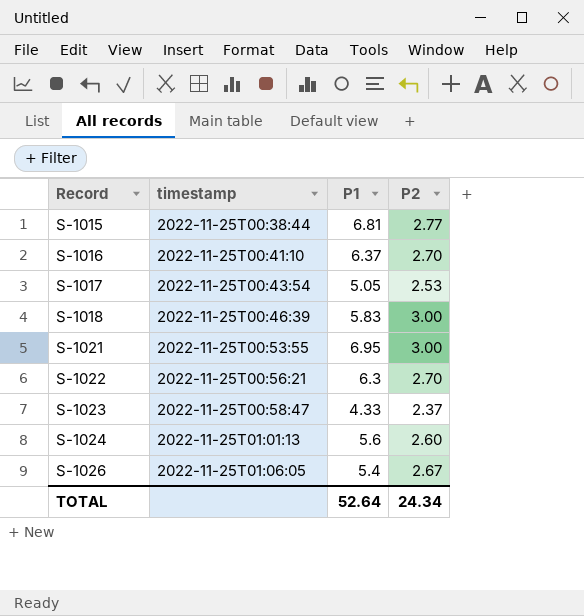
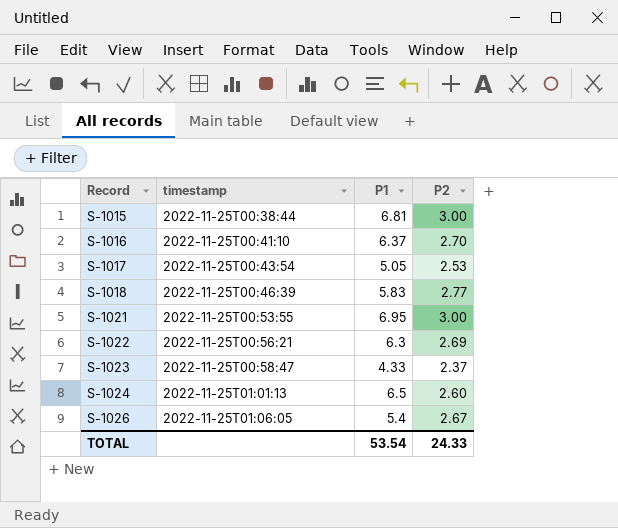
S-1015 | P2: 2.77 -> 3.00
S-1018 | P2: 3.00 -> 2.77
S-1022 | P2: 2.70 -> 2.69
S-1024 | P1: 5.6 -> 6.5
TOTAL | P1: 52.64 -> 53.54
TOTAL | P2: 24.34 -> 24.33

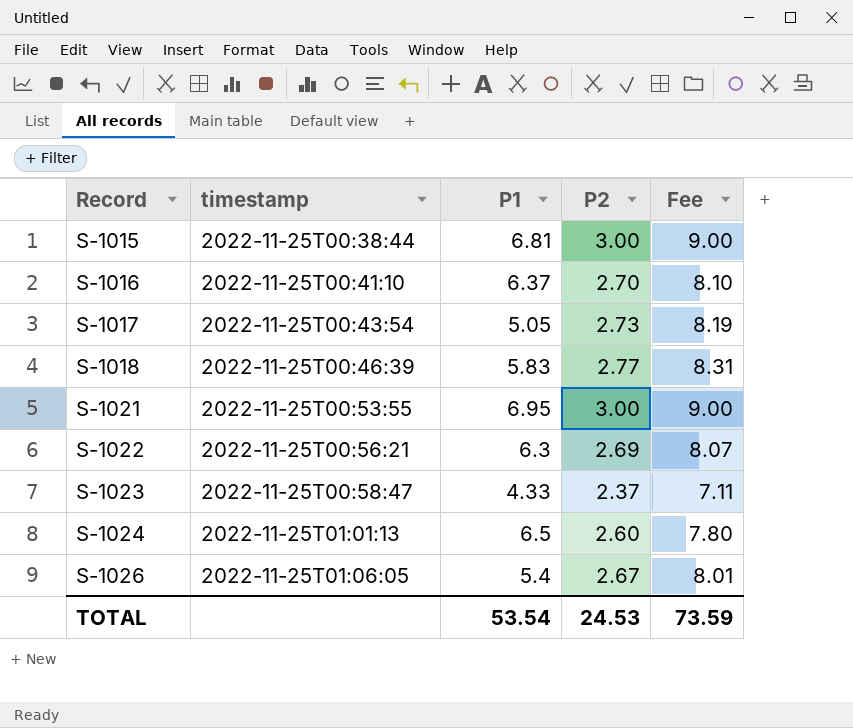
column Fee | formula: none -> [P2] * 3
S-1017 | P2: 2.53 -> 2.73
TOTAL | P2: 24.33 -> 24.53

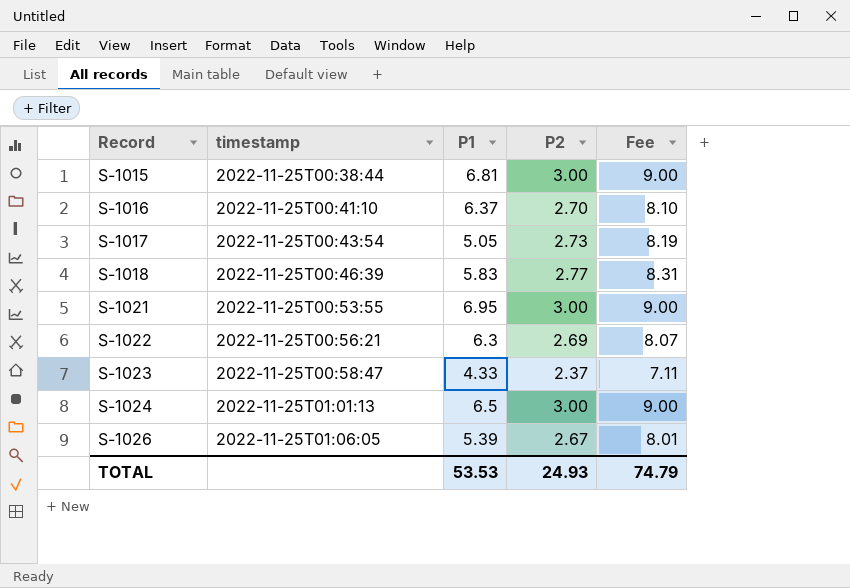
S-1024 | P2: 2.60 -> 3.00
S-1024 | Fee: 7.80 -> 9.00
S-1026 | P1: 5.4 -> 5.39
TOTAL | P1: 53.54 -> 53.53
TOTAL | P2: 24.53 -> 24.93
TOTAL | Fee: 73.59 -> 74.79

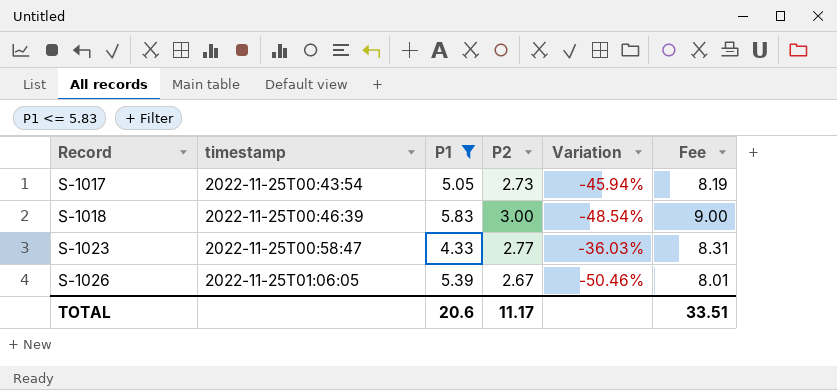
filter: none -> P1 <= 5.83
column Variation | formula: none -> ([P2] - [P1]) / [P1]
S-1018 | P2: 2.77 -> 3.00
S-1018 | Fee: 8.31 -> 9.00
S-1023 | P2: 2.37 -> 2.77
S-1023 | Fee: 7.11 -> 8.31
TOTAL | P1: 53.53 -> 20.6
TOTAL | P2: 24.93 -> 11.17
TOTAL | Fee: 74.79 -> 33.51

